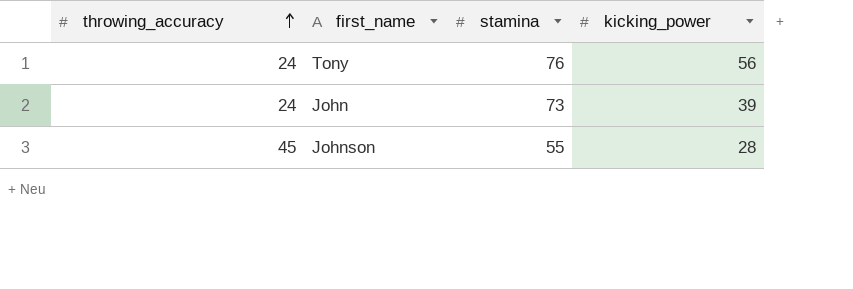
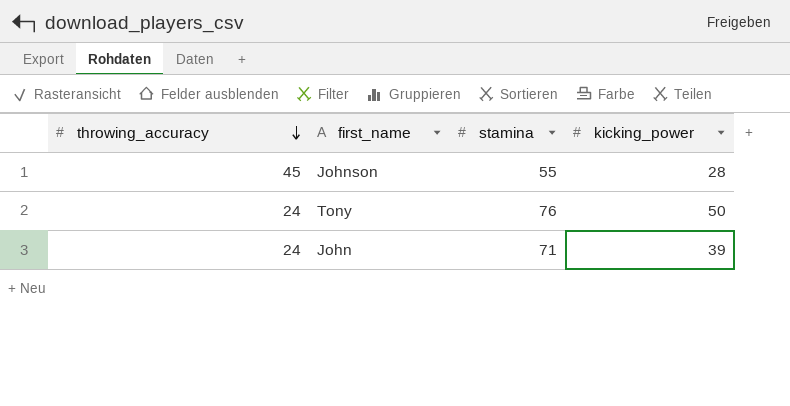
row order: throwing_accuracy ascending -> throwing_accuracy descending
Tony | kicking_power: 56 -> 50
John | stamina: 73 -> 71

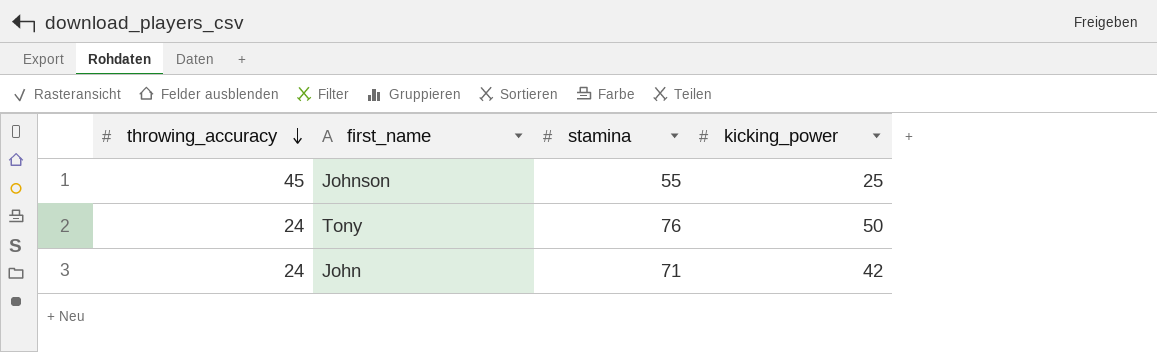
Johnson | kicking_power: 28 -> 25
John | kicking_power: 39 -> 42

